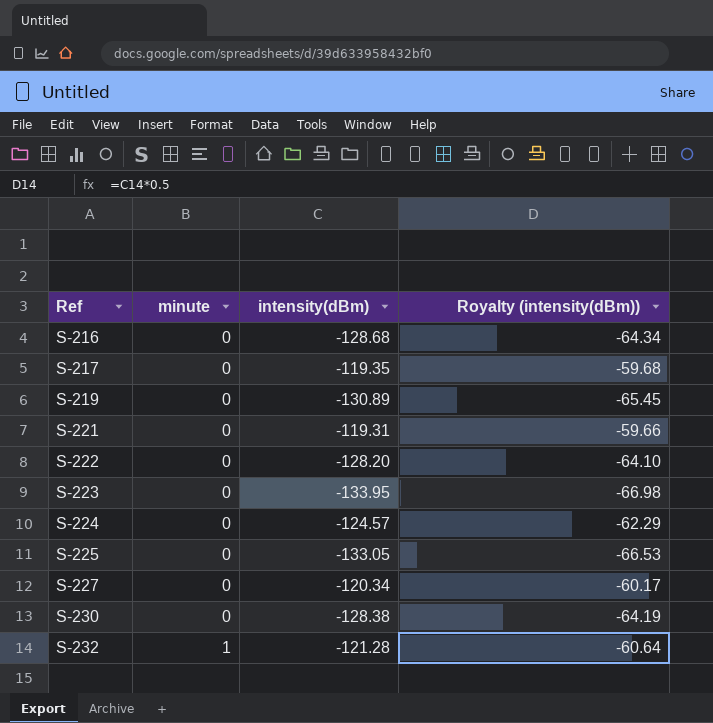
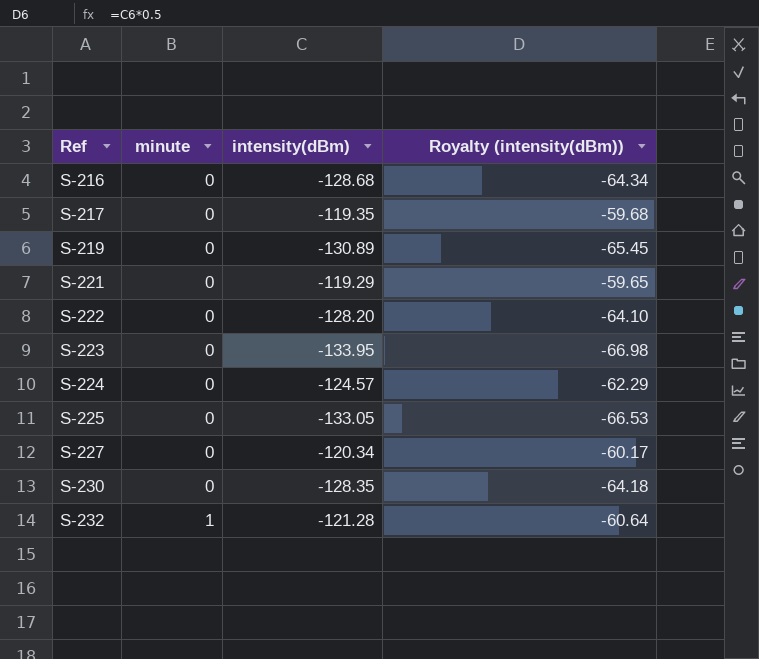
S-221 | intensity(dBm): -119.31 -> -119.29
S-221 | Royalty (intensity(dBm)): -59.66 -> -59.65
S-230 | intensity(dBm): -128.38 -> -128.35
S-230 | Royalty (intensity(dBm)): -64.19 -> -64.18

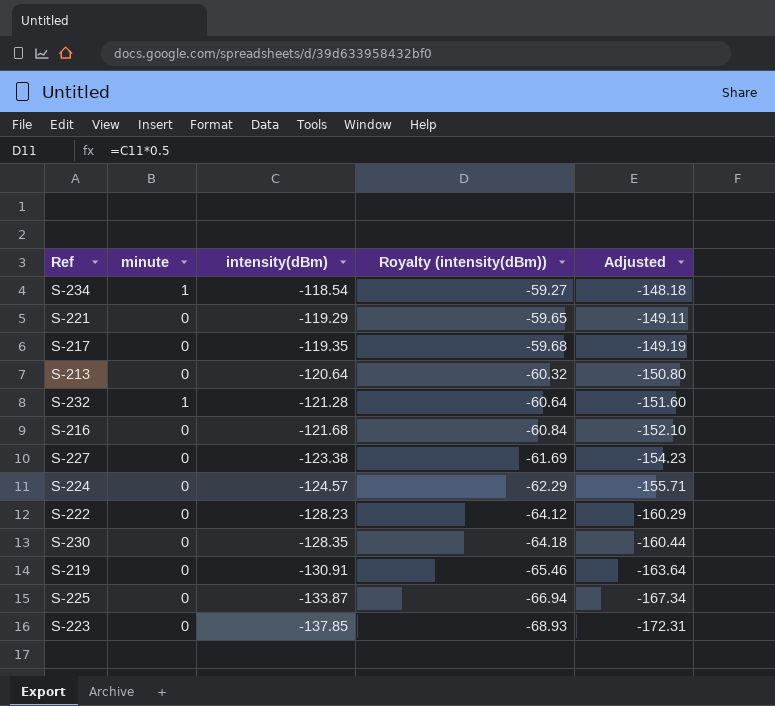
row order: Ref ascending -> intensity(dBm) descending
column Adjusted | formula: none -> [intensity(dBm)] * 1.25
row S-234: none -> 1 | -118.54 | -59.27 | -148.18
row S-213: none -> 0 | -120.64 | -60.32 | -150.80
S-216 | intensity(dBm): -128.68 -> -121.68
S-216 | Royalty (intensity(dBm)): -64.34 -> -60.84
S-227 | intensity(dBm): -120.34 -> -123.38
S-227 | Royalty (intensity(dBm)): -60.17 -> -61.69
S-222 | intensity(dBm): -128.20 -> -128.23
S-222 | Royalty (intensity(dBm)): -64.10 -> -64.12
S-219 | intensity(dBm): -130.89 -> -130.91
S-219 | Royalty (intensity(dBm)): -65.45 -> -65.46
S-225 | intensity(dBm): -133.05 -> -133.87
S-225 | Royalty (intensity(dBm)): -66.53 -> -66.94
S-223 | intensity(dBm): -133.95 -> -137.85
S-223 | Royalty (intensity(dBm)): -66.98 -> -68.93

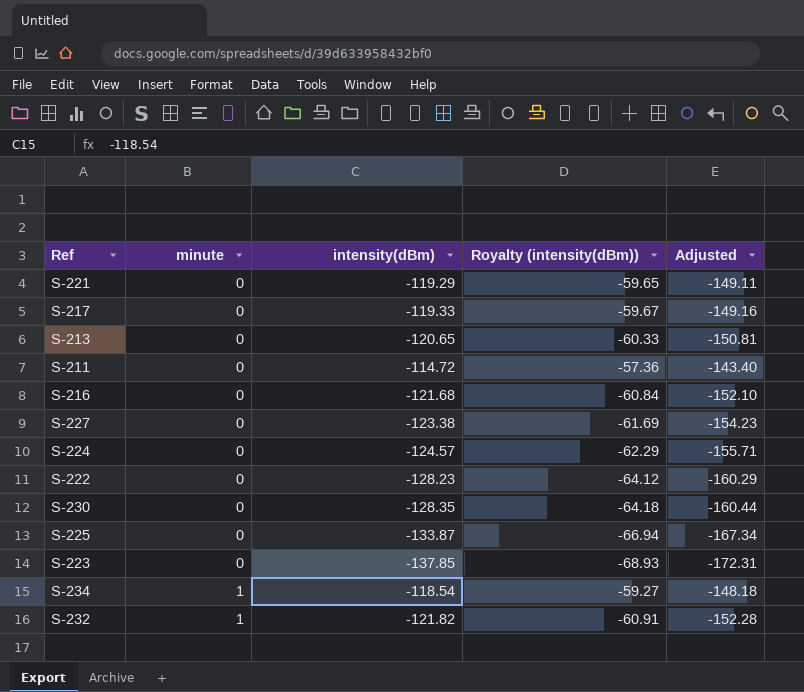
row order: intensity(dBm) descending -> minute ascending
row S-219: 0 | -130.91 | -65.46 | -163.64 -> none
S-217 | intensity(dBm): -119.35 -> -119.33
S-217 | Royalty (intensity(dBm)): -59.68 -> -59.67
S-217 | Adjusted: -149.19 -> -149.16
S-213 | intensity(dBm): -120.64 -> -120.65
S-213 | Royalty (intensity(dBm)): -60.32 -> -60.33
S-213 | Adjusted: -150.80 -> -150.81
row S-211: none -> 0 | -114.72 | -57.36 | -143.40
S-232 | intensity(dBm): -121.28 -> -121.82
S-232 | Royalty (intensity(dBm)): -60.64 -> -60.91
S-232 | Adjusted: -151.60 -> -152.28

